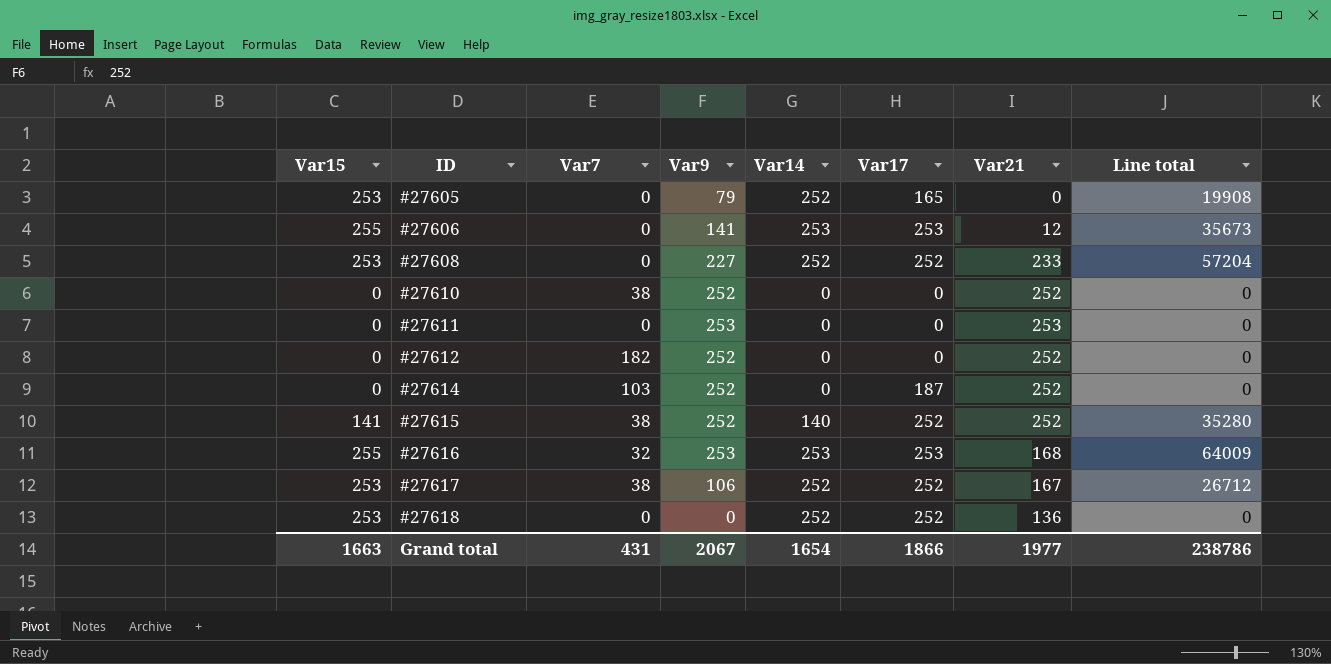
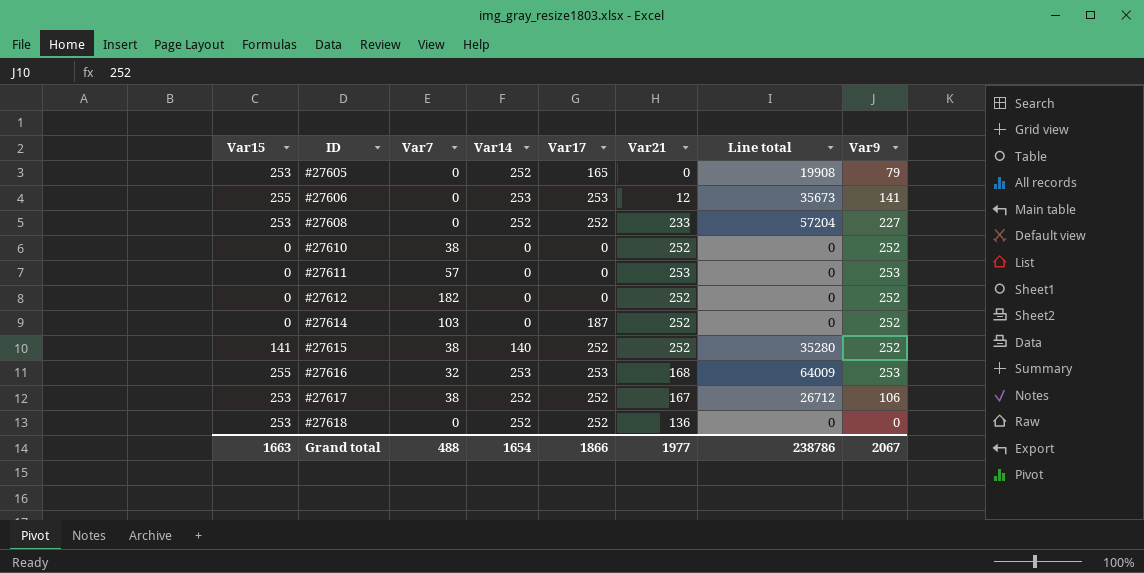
column Var9 | position: 4 -> 8
#27611 | Var7: 0 -> 57
Grand total | Var7: 431 -> 488

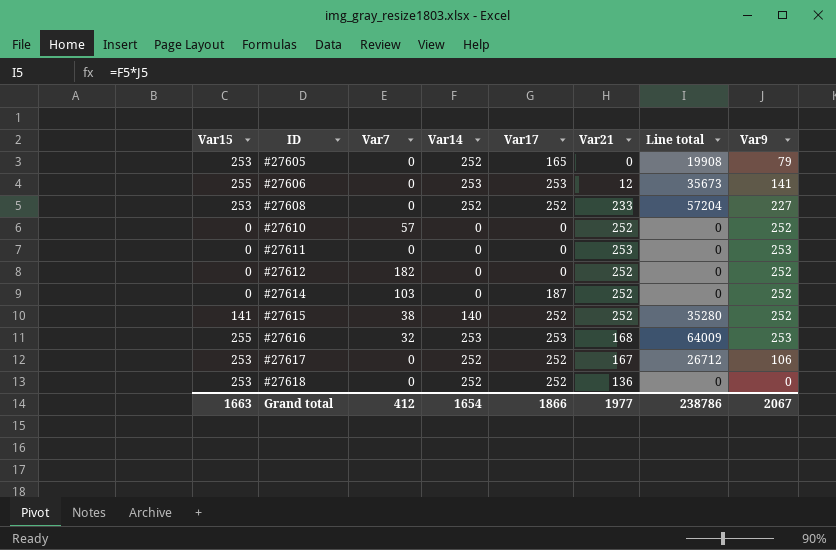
#27610 | Var7: 38 -> 57
#27611 | Var7: 57 -> 0
#27617 | Var7: 38 -> 0
Grand total | Var7: 488 -> 412

